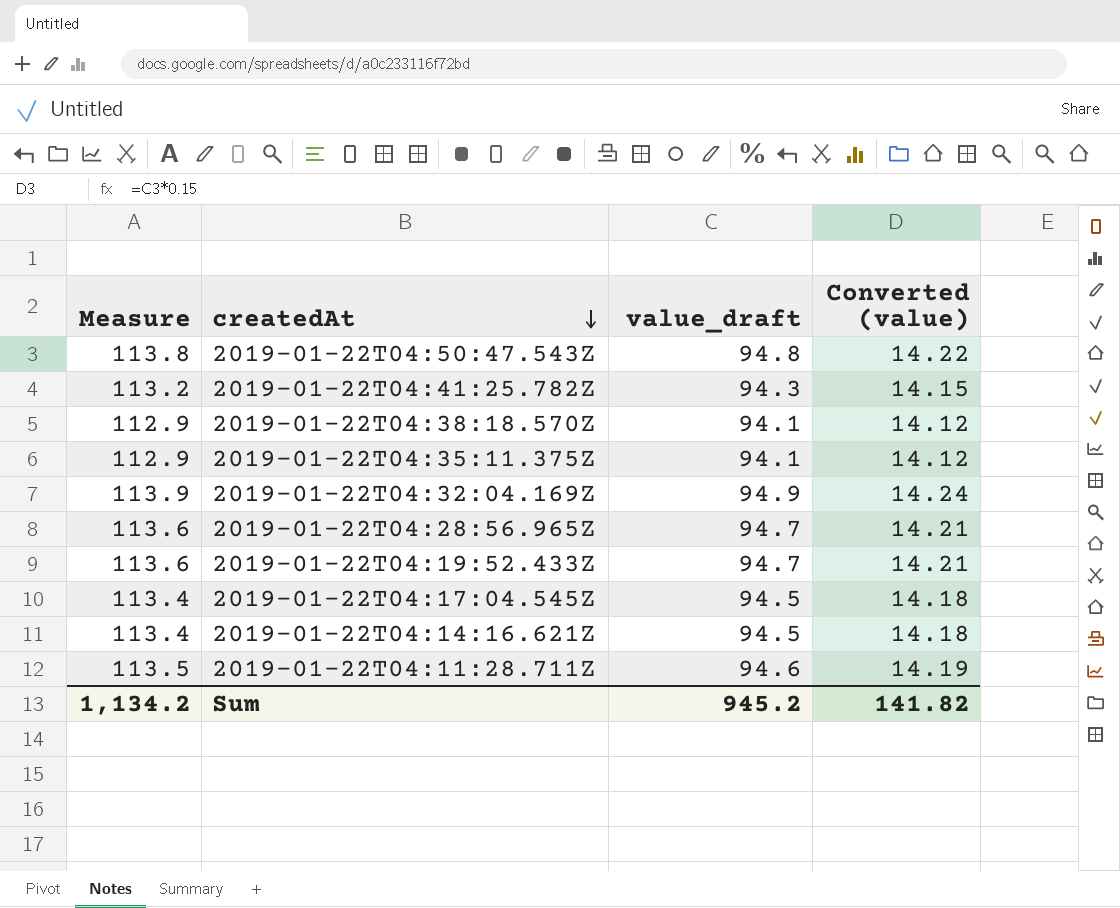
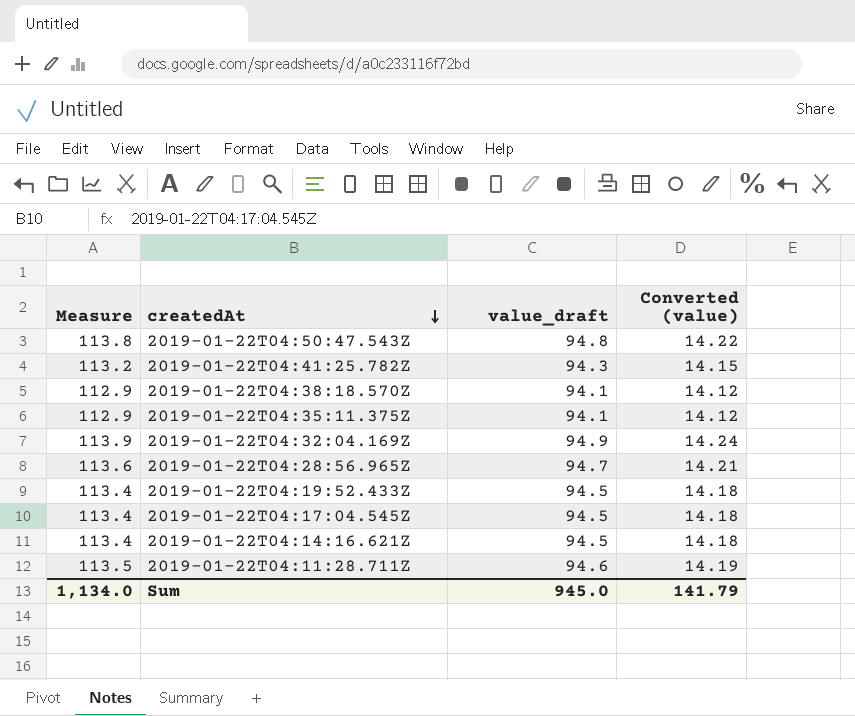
2019-01-22T04:19:52.433Z | Measure: 113.6 -> 113.4
2019-01-22T04:19:52.433Z | value_draft: 94.7 -> 94.5
2019-01-22T04:19:52.433Z | Converted (value): 14.21 -> 14.18
Sum | Measure: 1,134.2 -> 1,134.0
Sum | value_draft: 945.2 -> 945.0
Sum | Converted (value): 141.82 -> 141.79

